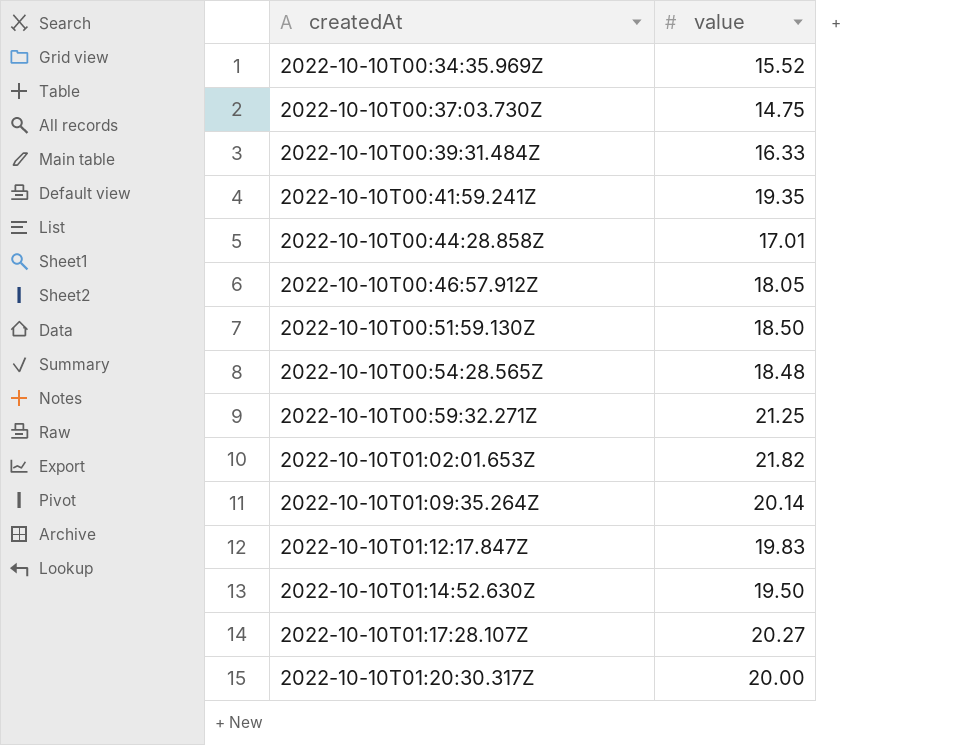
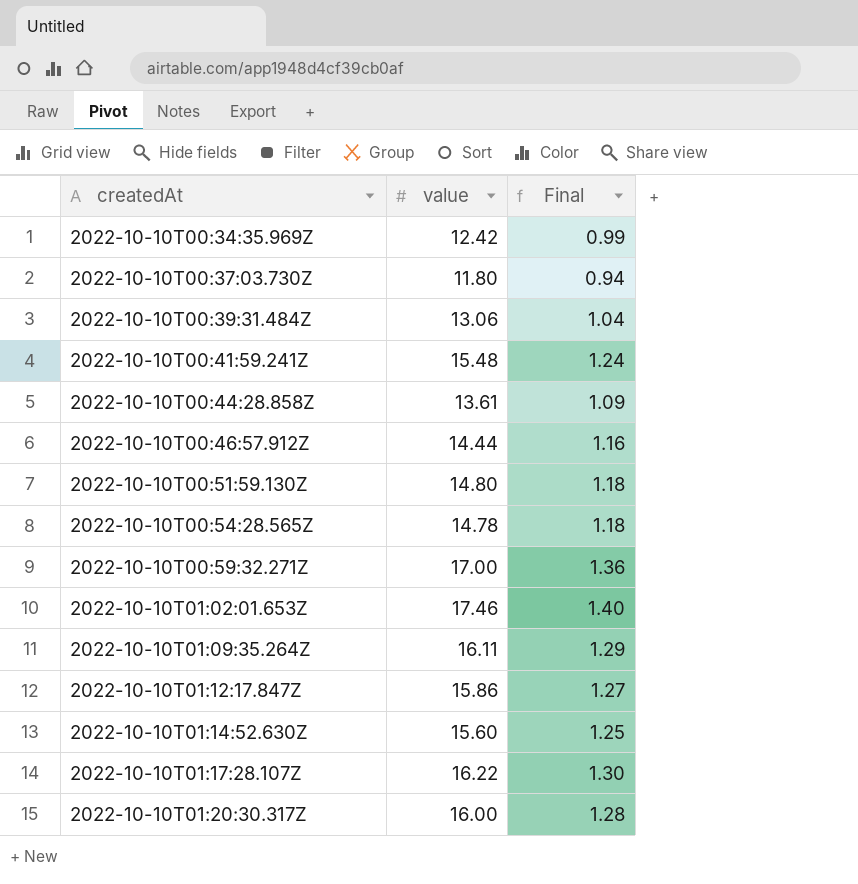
column Final | formula: none -> [value] * 0.08
2022-10-10T00:34:35.969Z | value: 15.52 -> 12.42
2022-10-10T00:37:03.730Z | value: 14.75 -> 11.80
2022-10-10T00:39:31.484Z | value: 16.33 -> 13.06
2022-10-10T00:41:59.241Z | value: 19.35 -> 15.48
2022-10-10T00:44:28.858Z | value: 17.01 -> 13.61
2022-10-10T00:46:57.912Z | value: 18.05 -> 14.44
2022-10-10T00:51:59.130Z | value: 18.50 -> 14.80
2022-10-10T00:54:28.565Z | value: 18.48 -> 14.78
2022-10-10T00:59:32.271Z | value: 21.25 -> 17.00
2022-10-10T01:02:01.653Z | value: 21.82 -> 17.46
2022-10-10T01:09:35.264Z | value: 20.14 -> 16.11
2022-10-10T01:12:17.847Z | value: 19.83 -> 15.86
2022-10-10T01:14:52.630Z | value: 19.50 -> 15.60
2022-10-10T01:17:28.107Z | value: 20.27 -> 16.22
2022-10-10T01:20:30.317Z | value: 20.00 -> 16.00

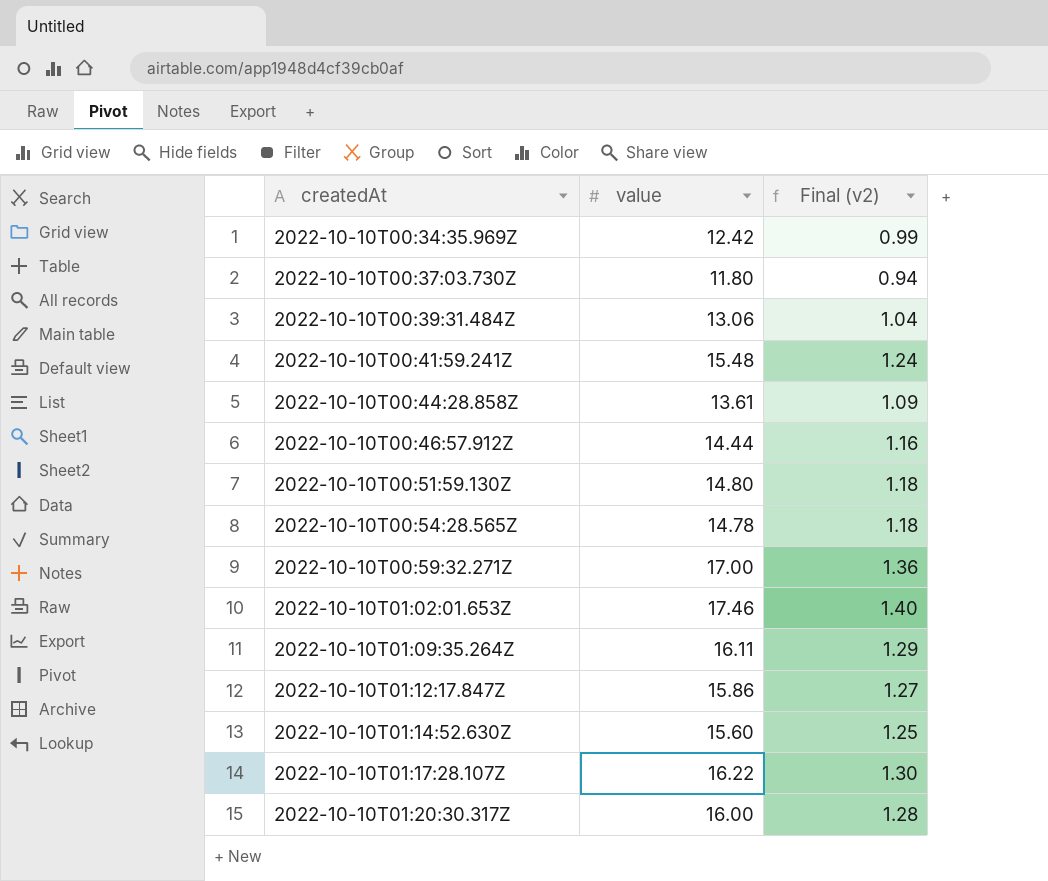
column name: Final -> Final (v2)

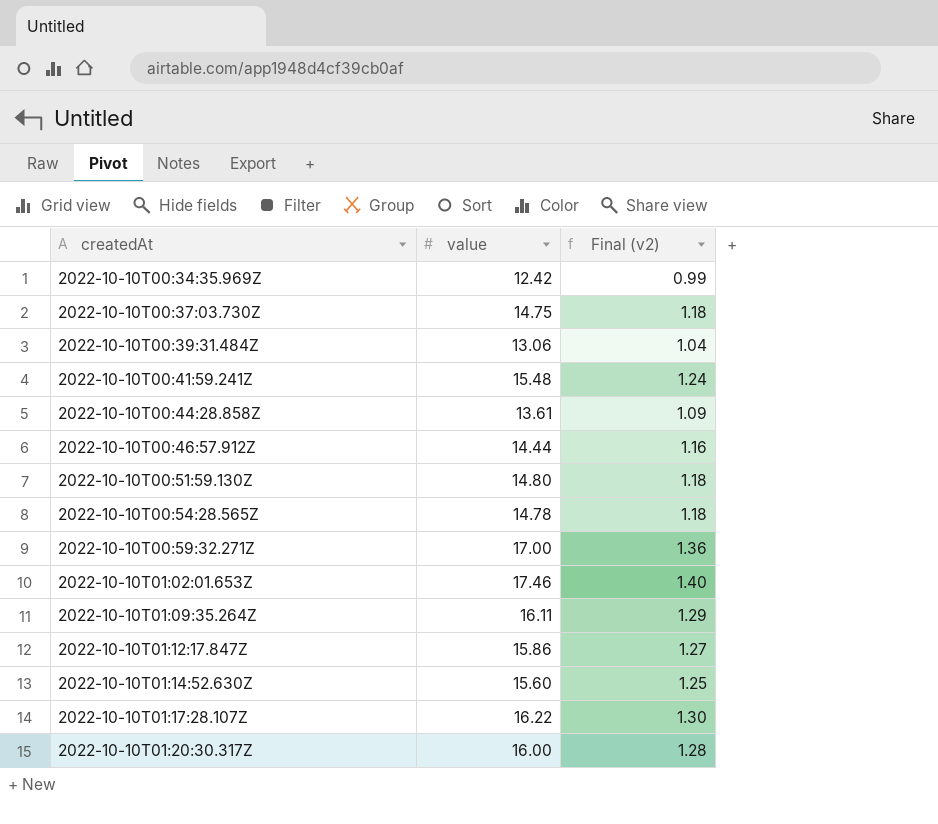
2022-10-10T00:37:03.730Z | value: 11.80 -> 14.75
2022-10-10T00:37:03.730Z | Final (v2): 0.94 -> 1.18

